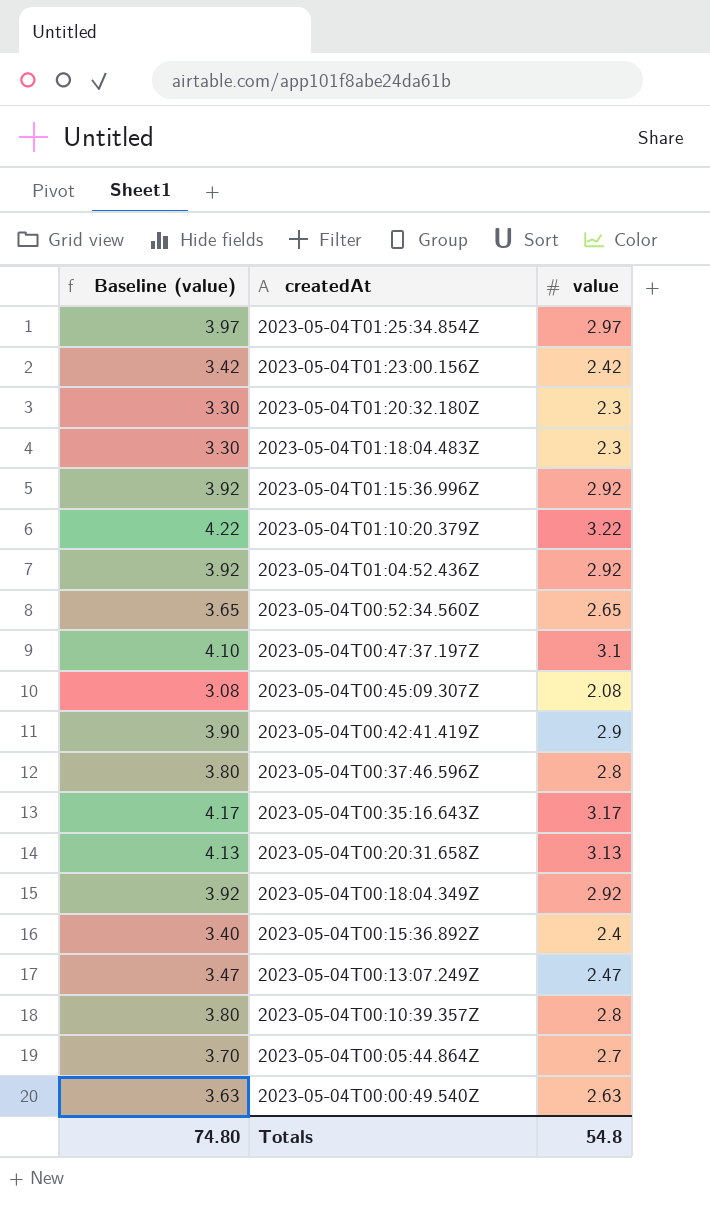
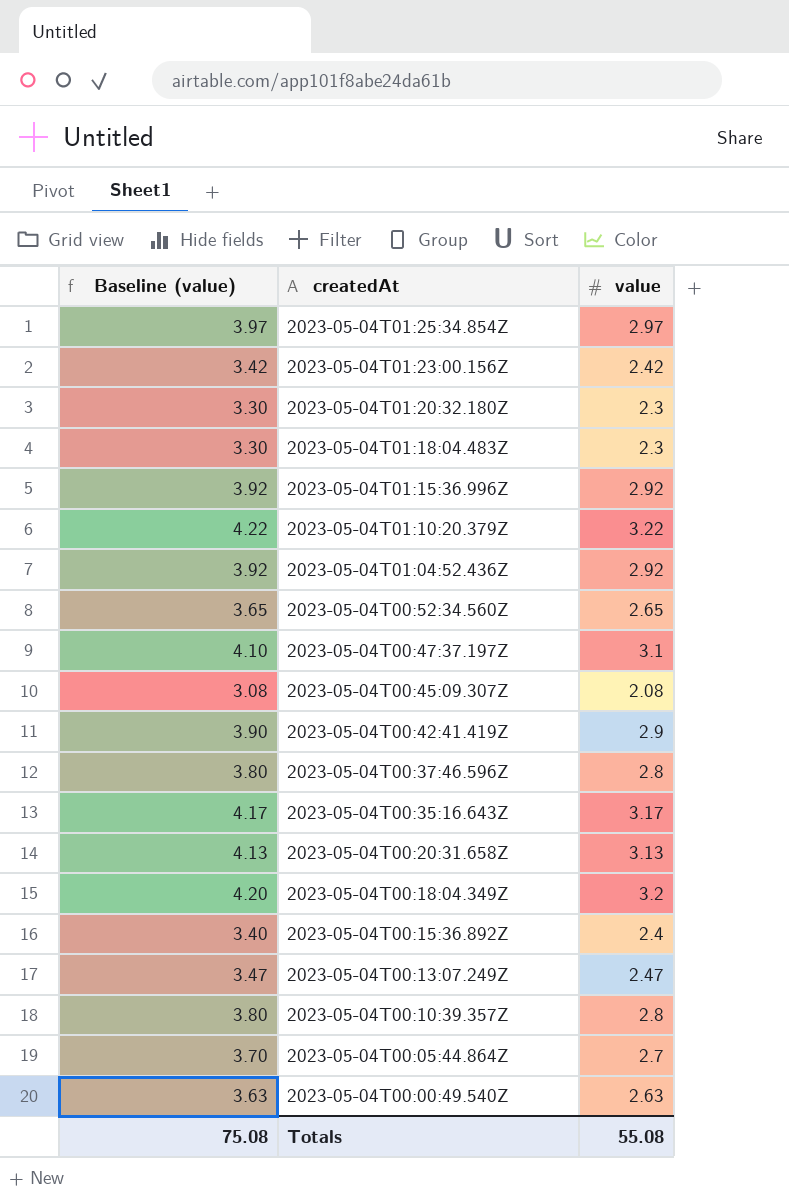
2023-05-04T00:18:04.349Z | Baseline (value): 3.92 -> 4.20
2023-05-04T00:18:04.349Z | value: 2.92 -> 3.2
Totals | Baseline (value): 74.80 -> 75.08
Totals | value: 54.8 -> 55.08

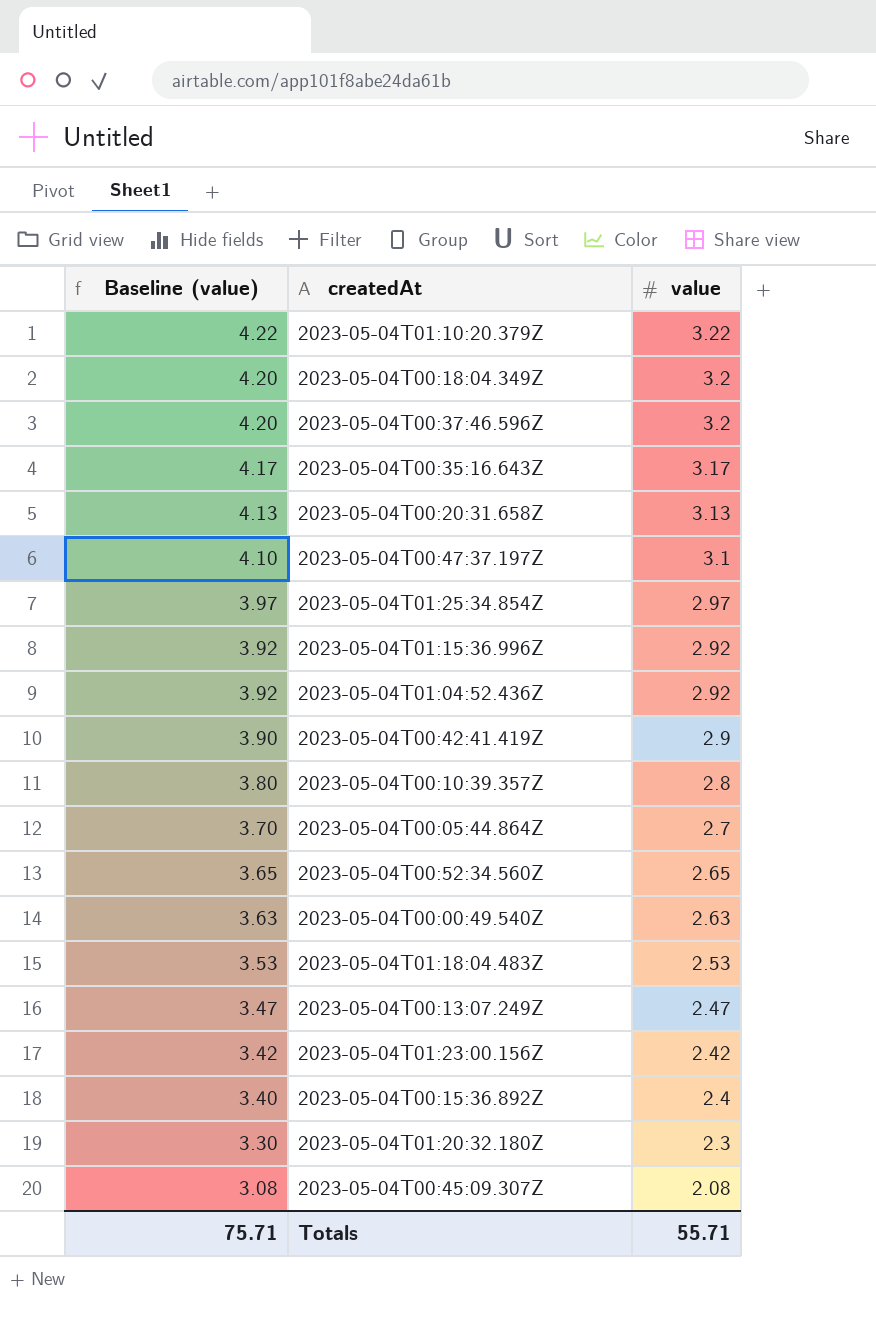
row order: createdAt descending -> Baseline (value) descending
2023-05-04T00:37:46.596Z | Baseline (value): 3.80 -> 4.20
2023-05-04T00:37:46.596Z | value: 2.8 -> 3.2
2023-05-04T01:18:04.483Z | Baseline (value): 3.30 -> 3.53
2023-05-04T01:18:04.483Z | value: 2.3 -> 2.53
Totals | Baseline (value): 75.08 -> 75.71
Totals | value: 55.08 -> 55.71

